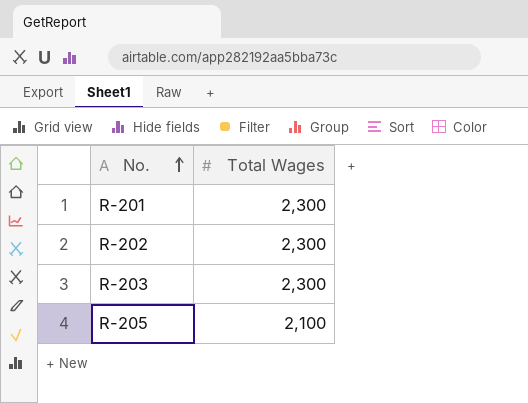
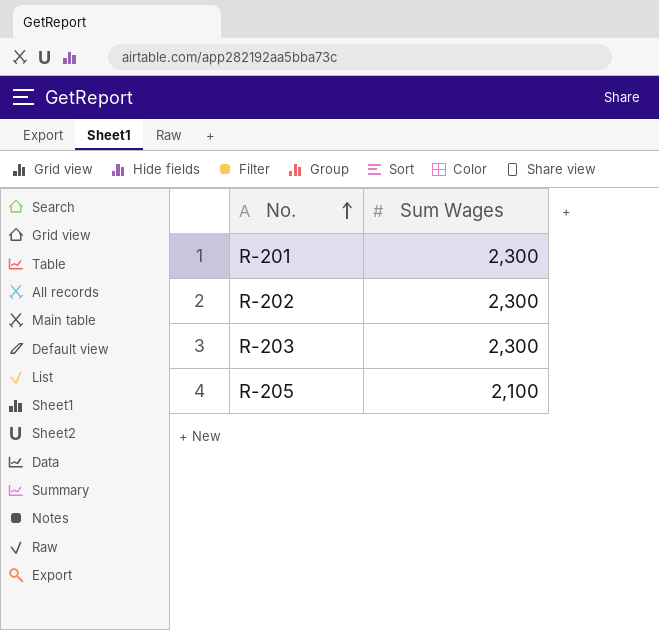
column name: Total Wages -> Sum Wages

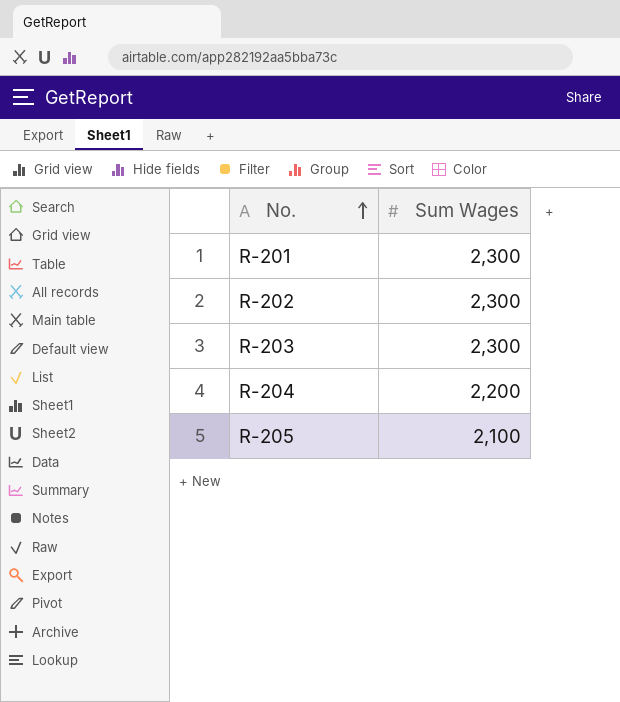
row R-204: none -> 2,200

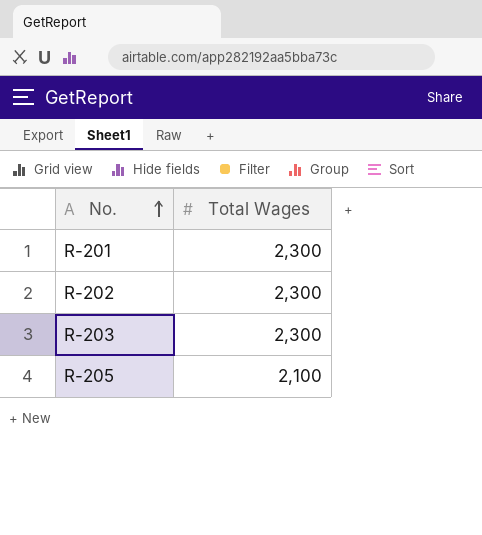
column name: Sum Wages -> Total Wages
row R-204: 2,200 -> none

